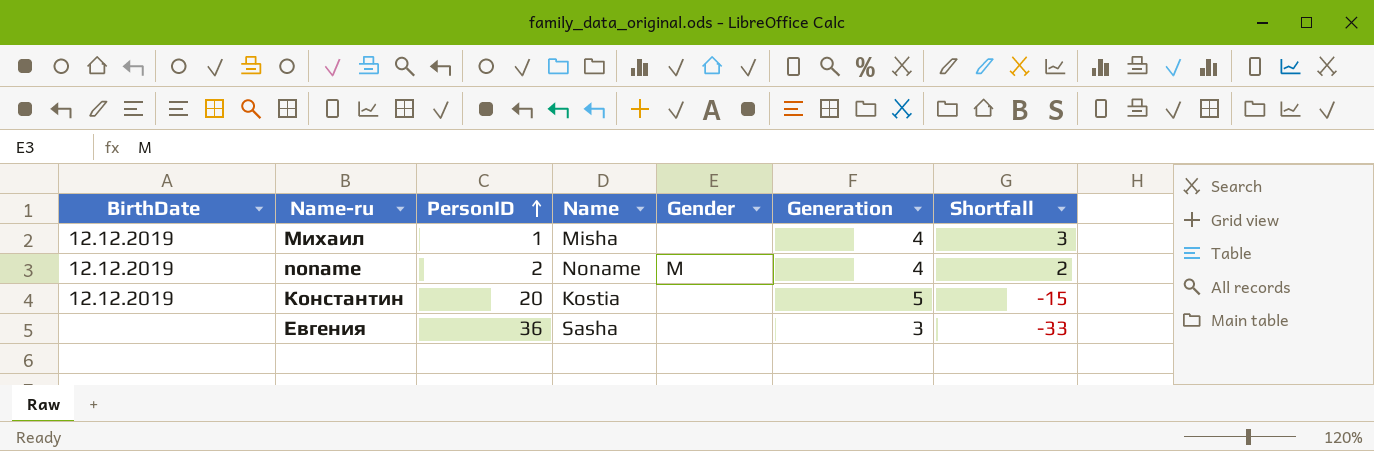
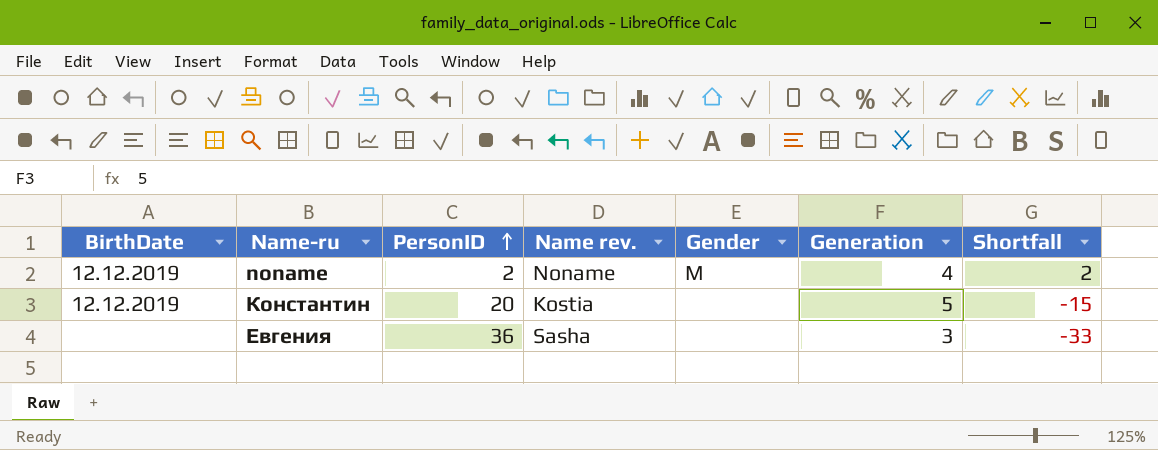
column name: Name -> Name rev.
row Михаил: 12.12.2019 | 1 | Misha | none | 4 | 3 -> none

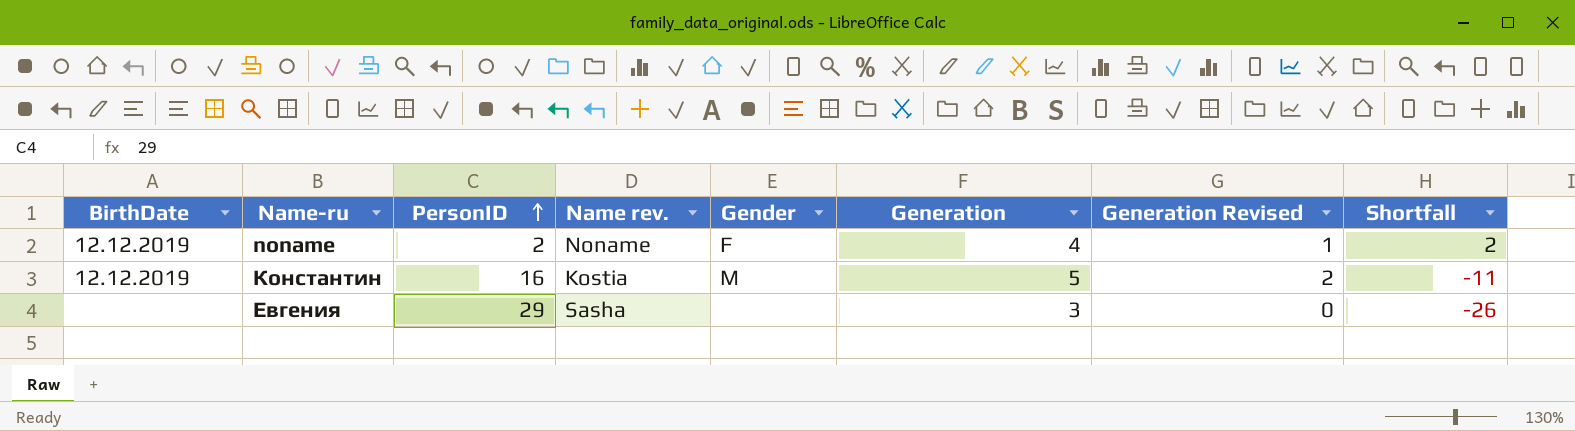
column Generation Revised | formula: none -> [Generation] - 3
noname | Gender: M -> F
Константин | PersonID: 20 -> 16
Константин | Gender: none -> M
Константин | Shortfall: -15 -> -11
Евгения | PersonID: 36 -> 29
Евгения | Shortfall: -33 -> -26

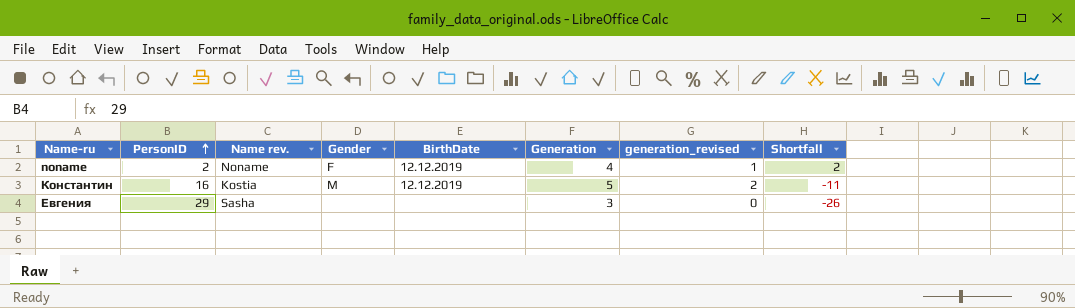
column BirthDate | position: 1 -> 5
column name: Generation Revised -> generation_revised

